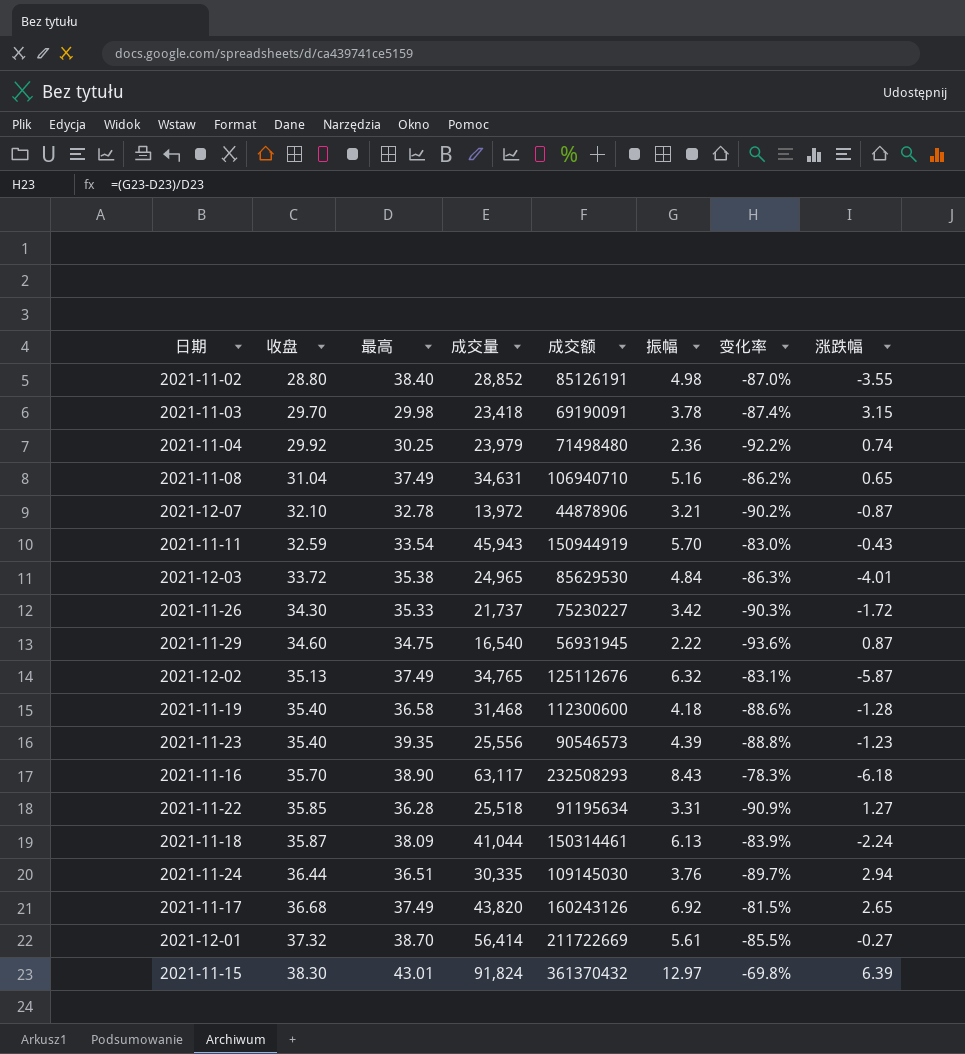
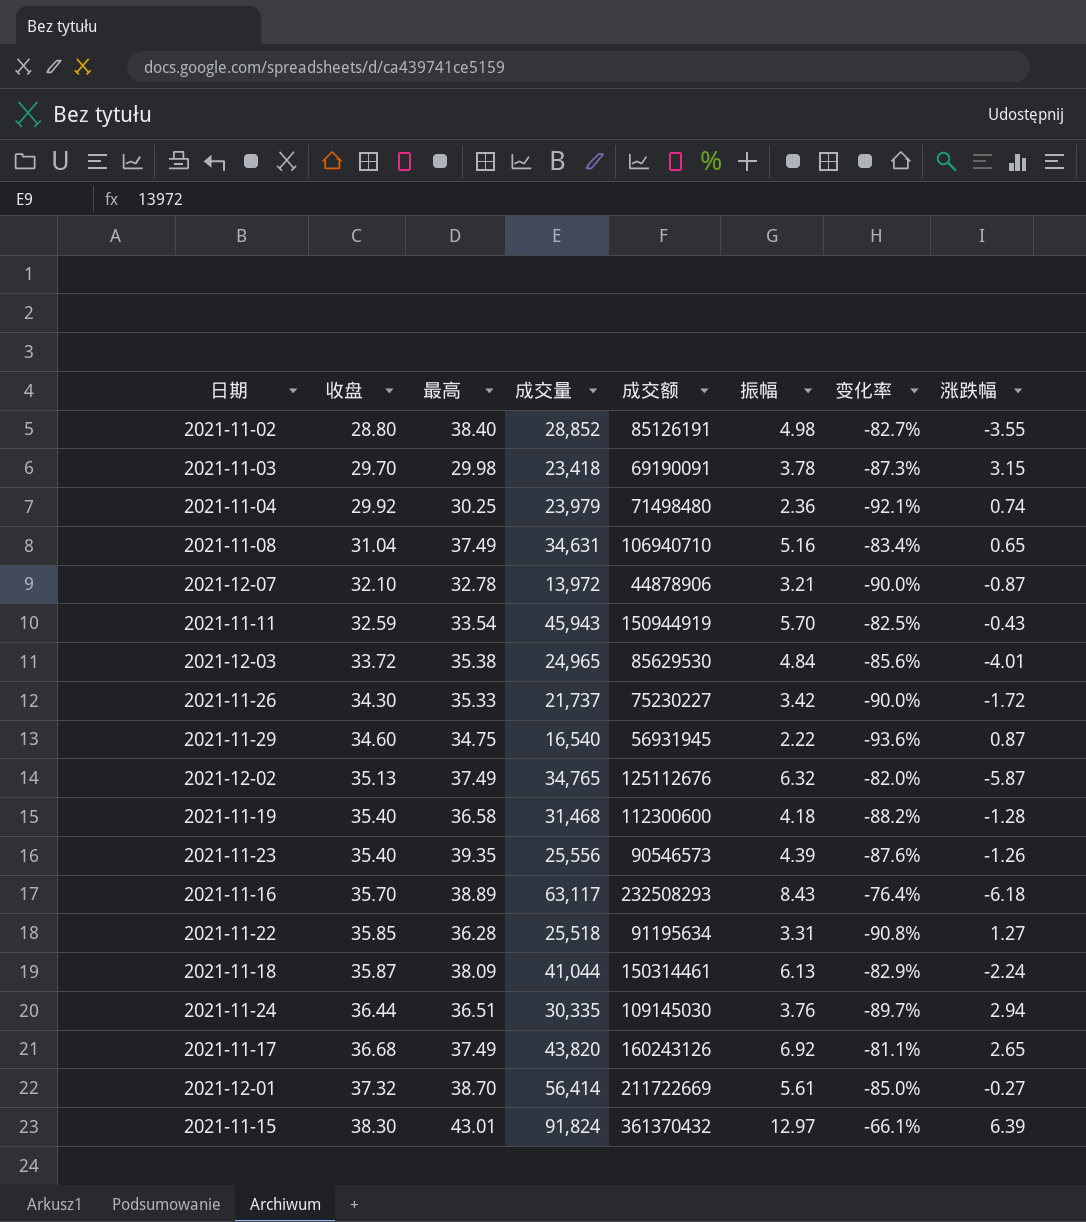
column 变化率 | formula: ([振幅] - [最高]) / [最高] -> ([振幅] - [收盘]) / [收盘]
2021-11-23 | 涨跌幅: -1.23 -> -1.26
2021-11-16 | 最高: 38.90 -> 38.89

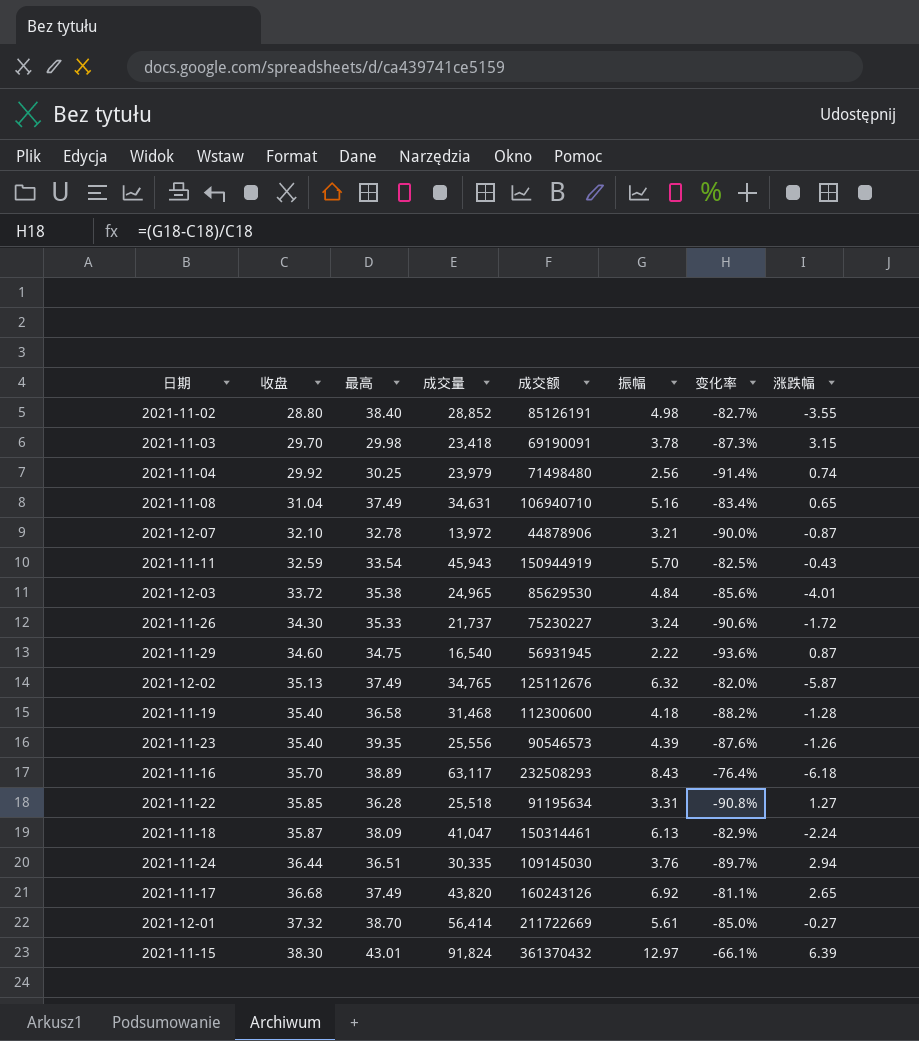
2021-11-04 | 振幅: 2.36 -> 2.56
2021-11-04 | 变化率: -92.1% -> -91.4%
2021-11-26 | 振幅: 3.42 -> 3.24
2021-11-26 | 变化率: -90.0% -> -90.6%
2021-11-18 | 成交量: 41,044 -> 41,047

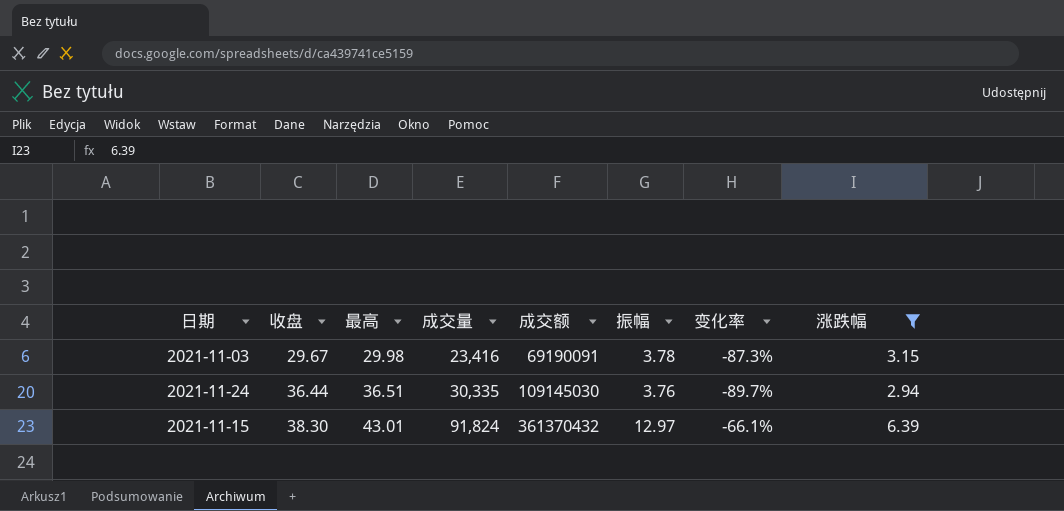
filter: none -> 涨跌幅 >= 2.94
2021-11-03 | 收盘: 29.70 -> 29.67
2021-11-03 | 成交量: 23,418 -> 23,416

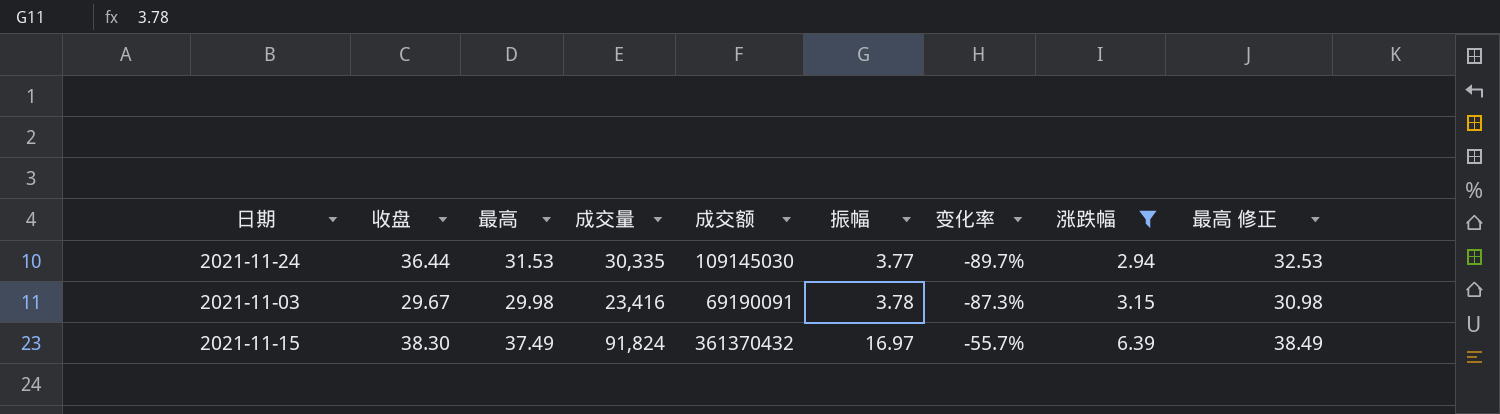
row order: 收盘 ascending -> 振幅 ascending
column 最高 修正 | formula: none -> [最高] + 1
2021-11-24 | 最高: 36.51 -> 31.53
2021-11-24 | 振幅: 3.76 -> 3.77
2021-11-15 | 最高: 43.01 -> 37.49
2021-11-15 | 振幅: 12.97 -> 16.97
2021-11-15 | 变化率: -66.1% -> -55.7%

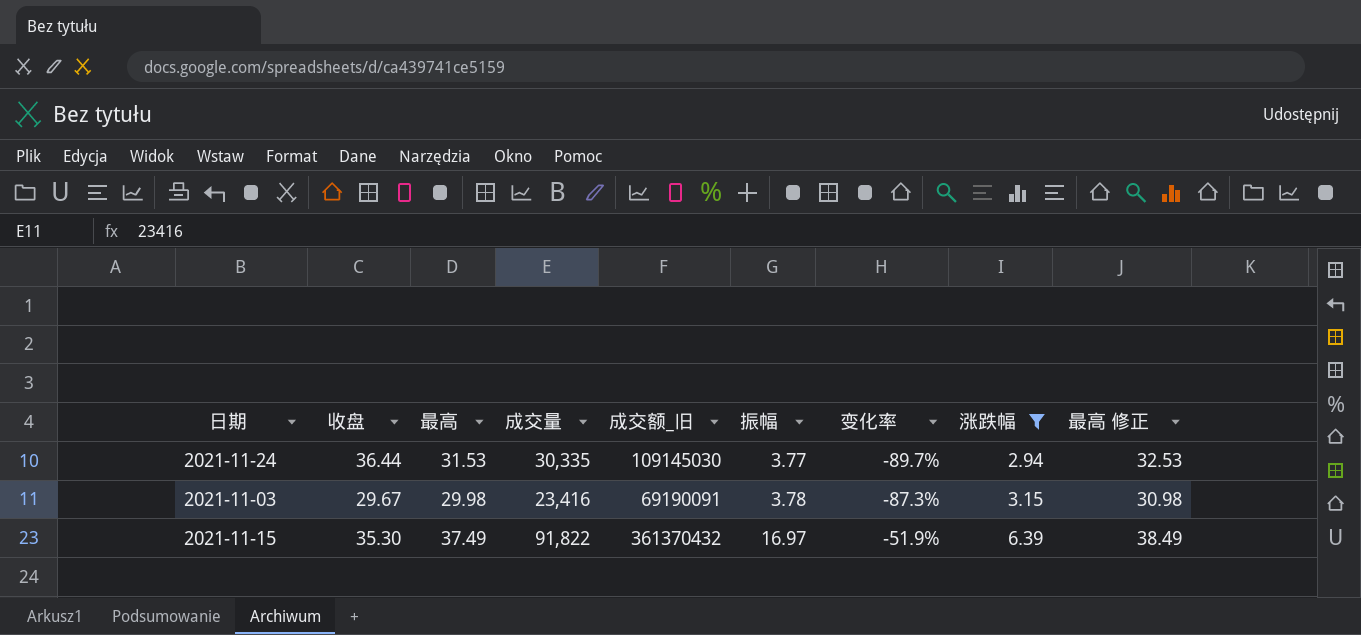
column name: 成交额 -> 成交额_旧
2021-11-15 | 收盘: 38.30 -> 35.30
2021-11-15 | 成交量: 91,824 -> 91,822
2021-11-15 | 变化率: -55.7% -> -51.9%

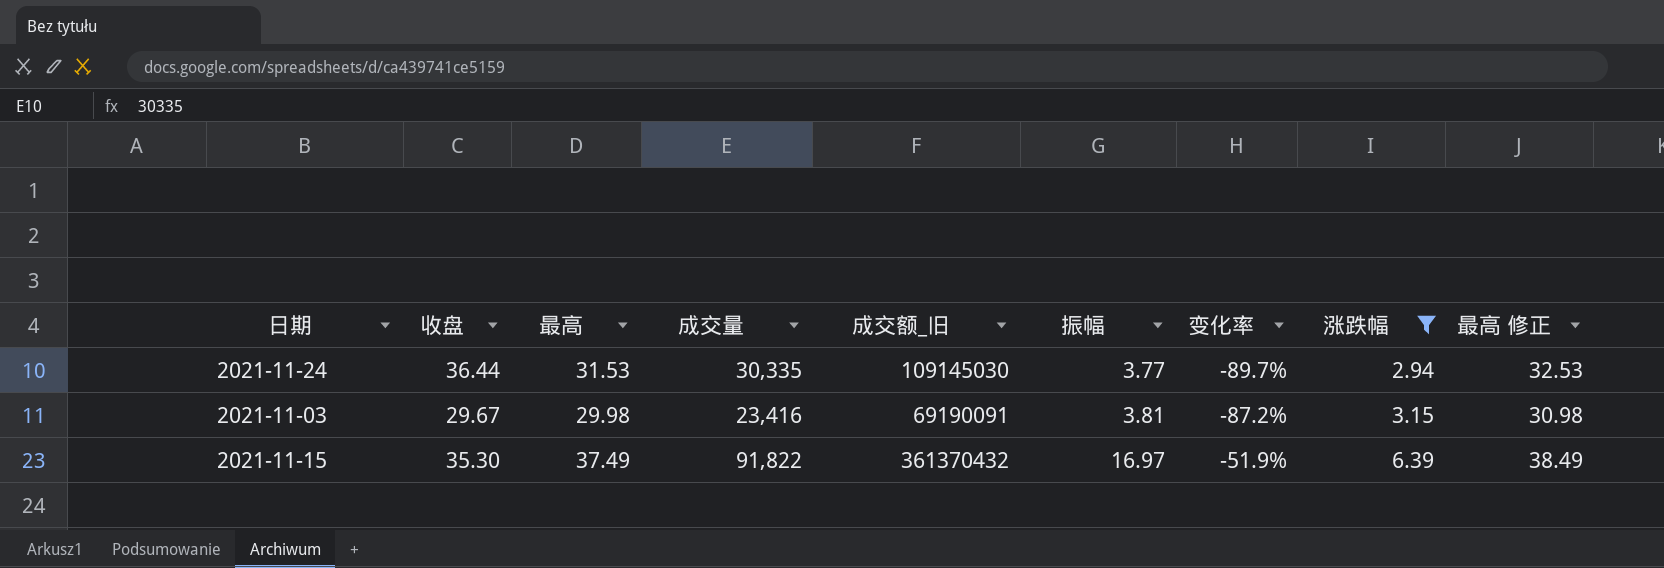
2021-11-03 | 振幅: 3.78 -> 3.81
2021-11-03 | 变化率: -87.3% -> -87.2%

